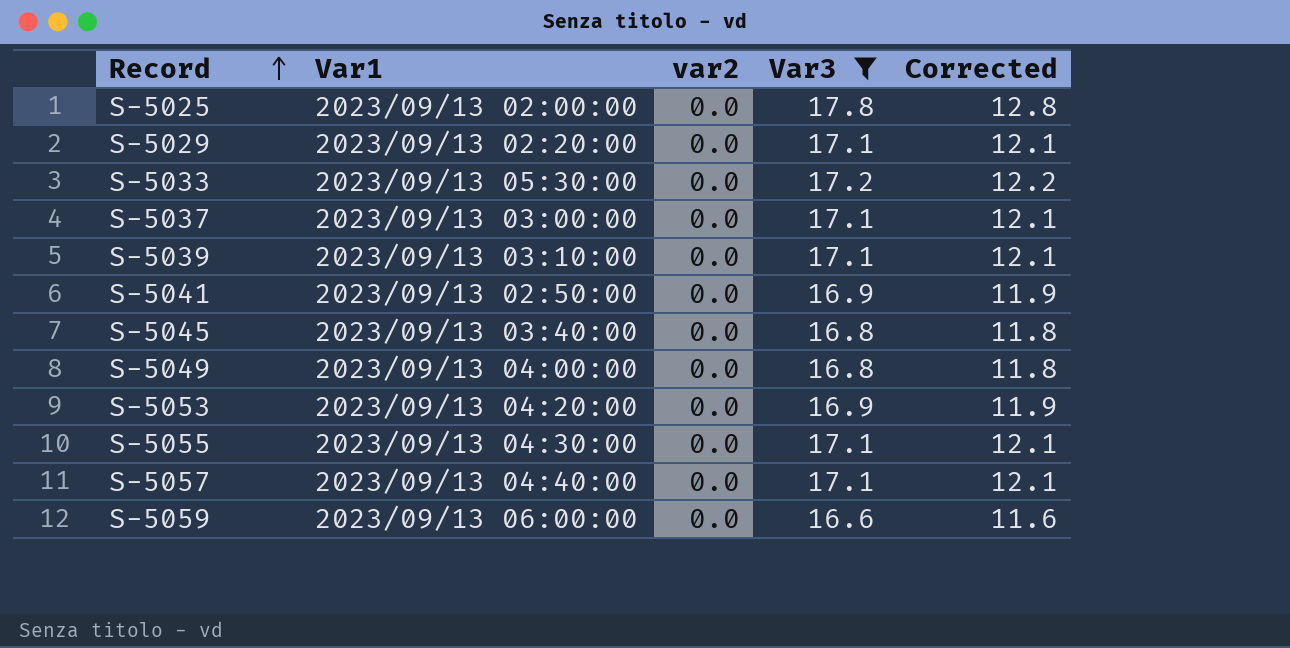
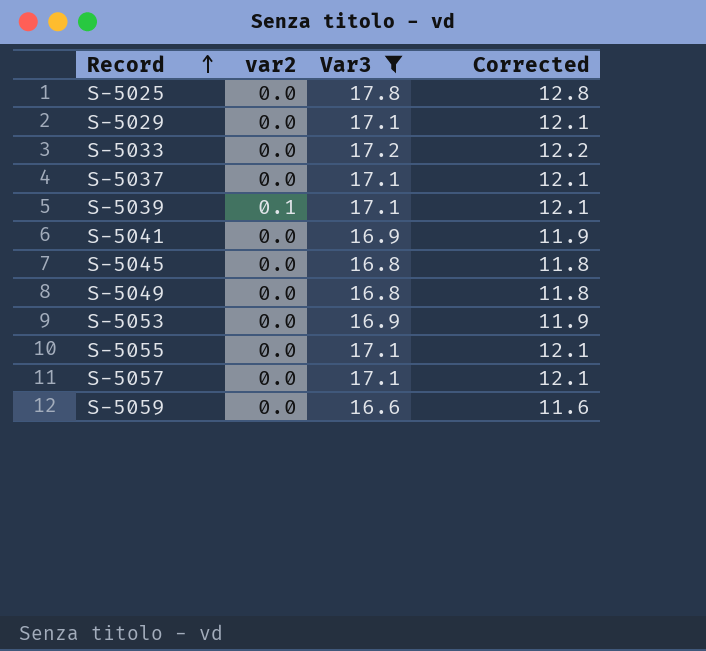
column Var1 | position: 2 -> none
S-5039 | var2: 0.0 -> 0.1

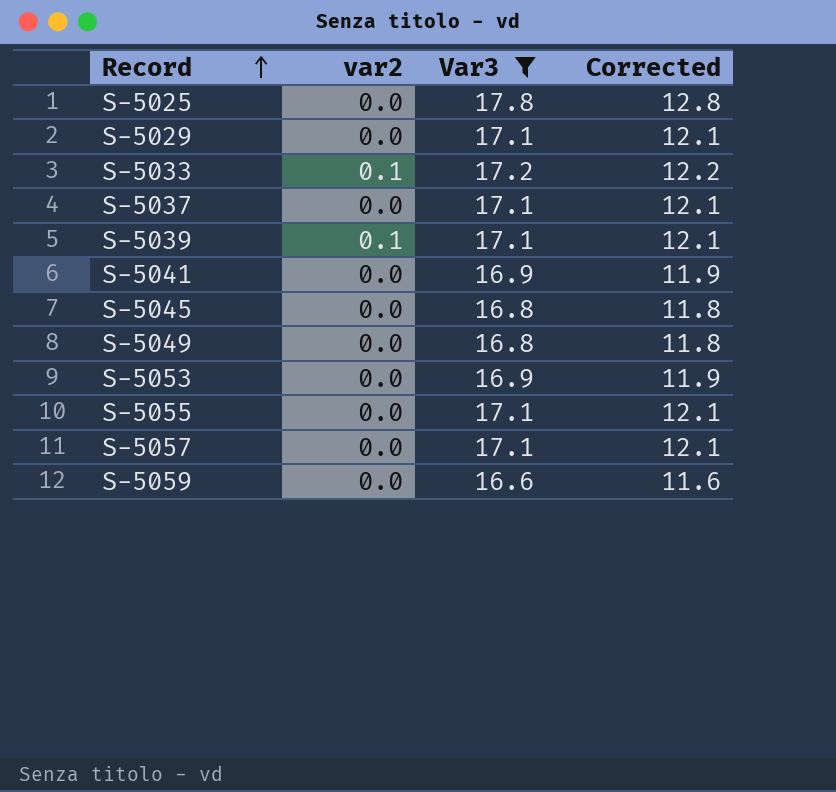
S-5033 | var2: 0.0 -> 0.1

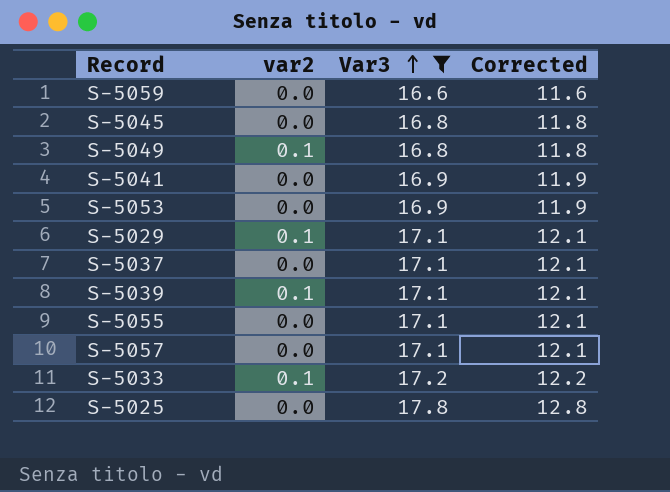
row order: Record ascending -> Var3 ascending
S-5049 | var2: 0.0 -> 0.1
S-5029 | var2: 0.0 -> 0.1

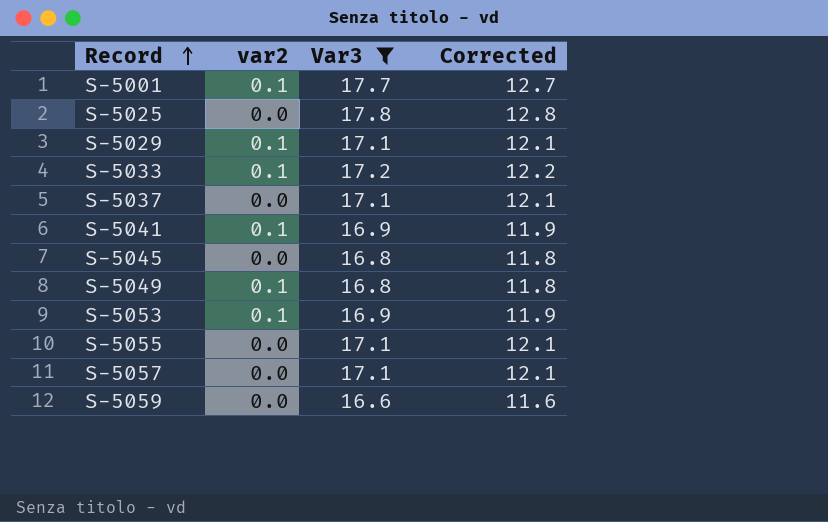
row order: Var3 ascending -> Record ascending
row S-5039: 0.1 | 17.1 | 12.1 -> none
row S-5001: none -> 0.1 | 17.7 | 12.7
S-5041 | var2: 0.0 -> 0.1
S-5053 | var2: 0.0 -> 0.1

